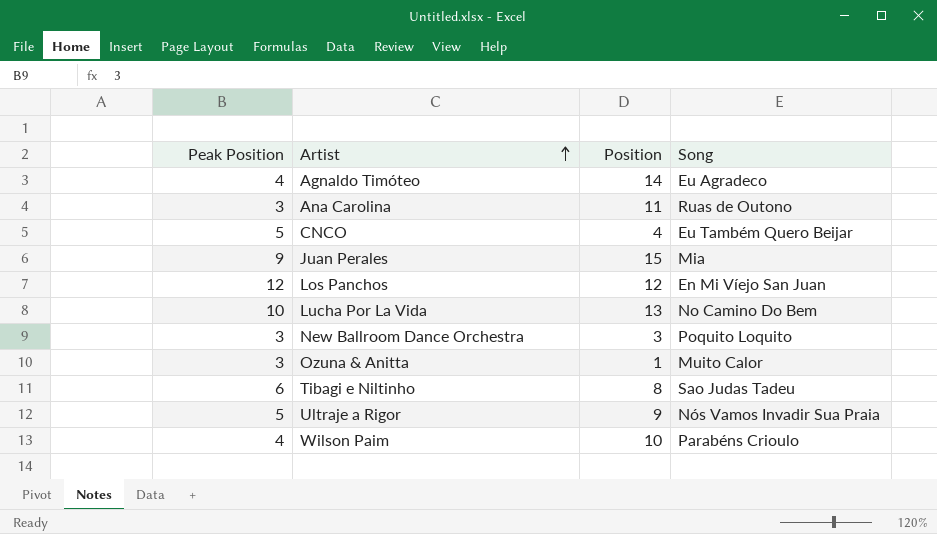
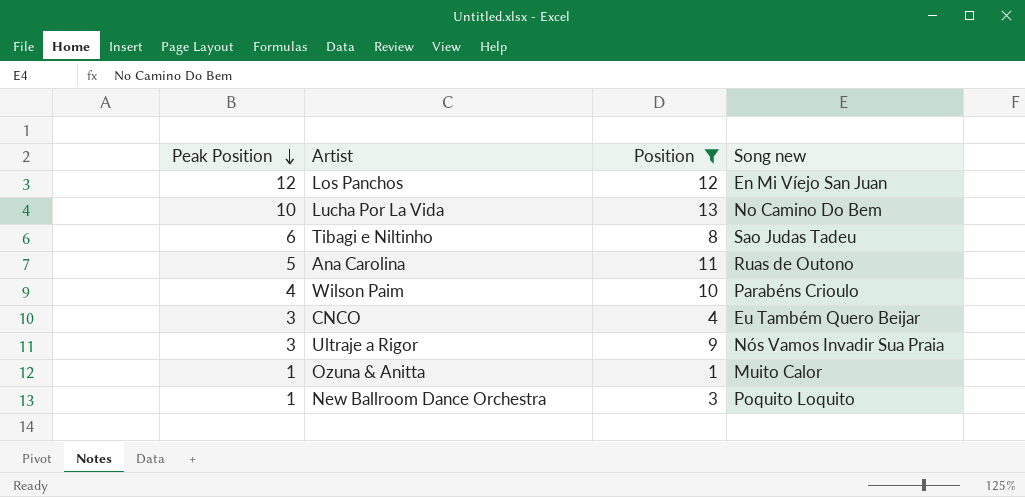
filter: none -> Position <= 13
row order: Artist ascending -> Peak Position descending
column name: Song -> Song new
Ana Carolina | Peak Position: 3 -> 5
CNCO | Peak Position: 5 -> 3
Ultraje a Rigor | Peak Position: 5 -> 3
Ozuna & Anitta | Peak Position: 3 -> 1
New Ballroom Dance Orchestra | Peak Position: 3 -> 1

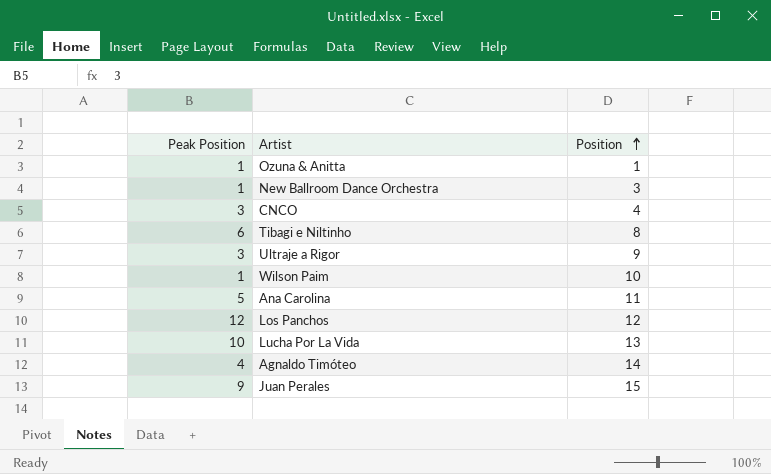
filter: Position <= 13 -> none
row order: Peak Position descending -> Position ascending
column Song new | position: 4 -> none
Wilson Paim | Peak Position: 4 -> 1

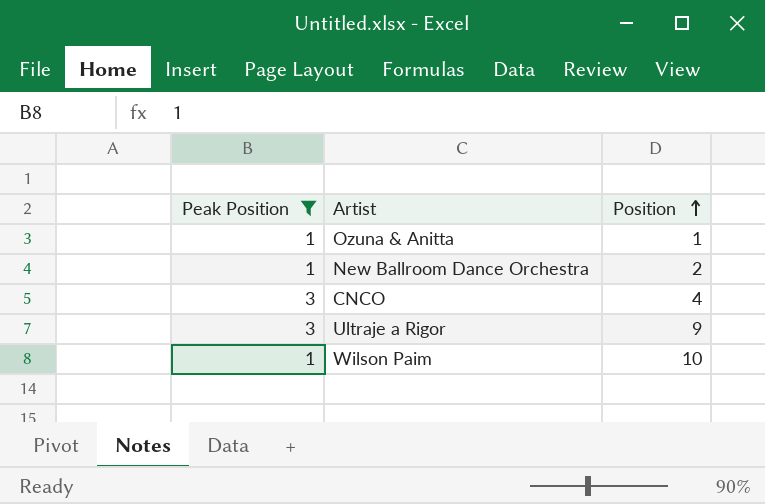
filter: none -> Peak Position <= 3
New Ballroom Dance Orchestra | Position: 3 -> 2

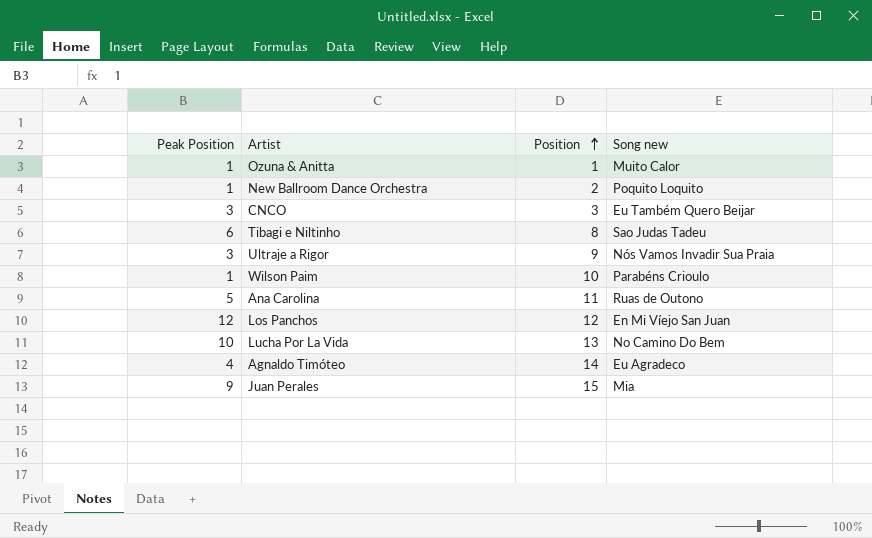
filter: Peak Position <= 3 -> none
column Song new | position: none -> 4
CNCO | Position: 4 -> 3

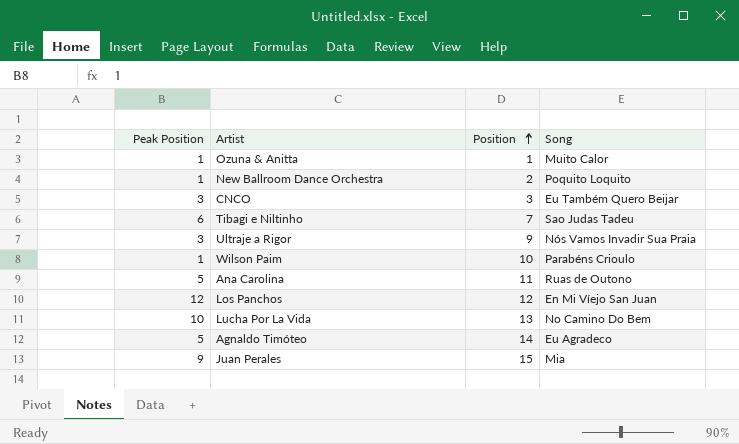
column name: Song new -> Song
Tibagi e Niltinho | Position: 8 -> 7
Agnaldo Timóteo | Peak Position: 4 -> 5

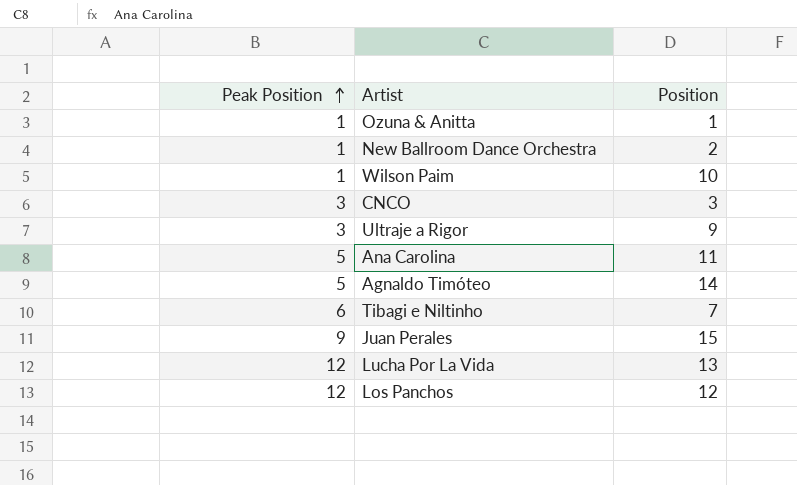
row order: Position ascending -> Peak Position ascending
column Song | position: 4 -> none
Lucha Por La Vida | Peak Position: 10 -> 12

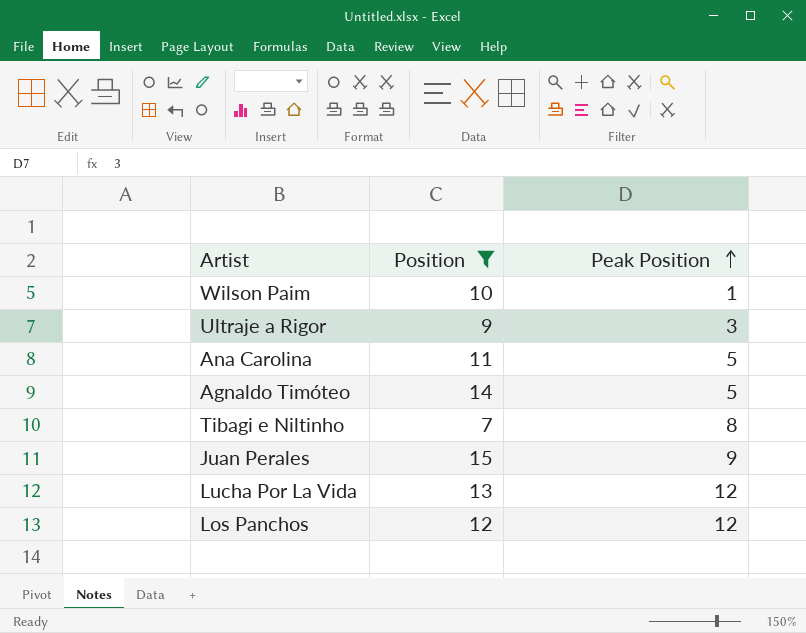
filter: none -> Position >= 7
column Peak Position | position: 1 -> 3
Tibagi e Niltinho | Peak Position: 6 -> 8

